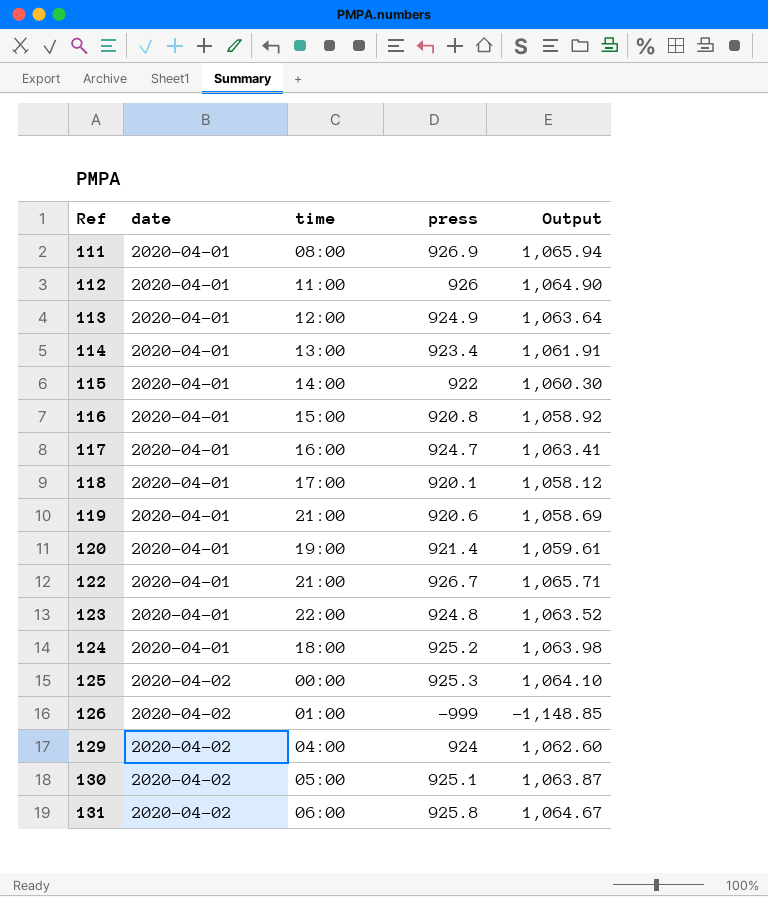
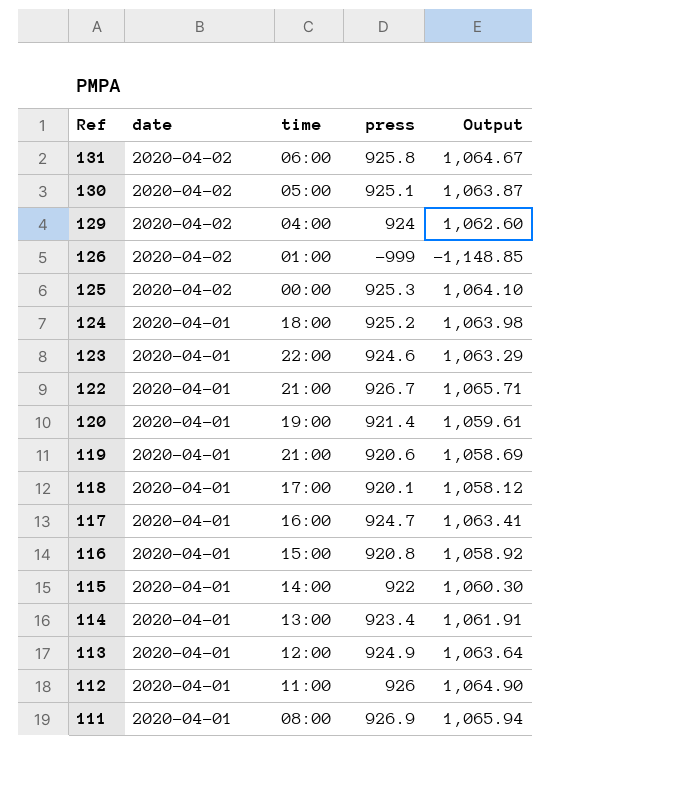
row order: Ref ascending -> Ref descending
123 | press: 924.8 -> 924.6
123 | Output: 1,063.52 -> 1,063.29

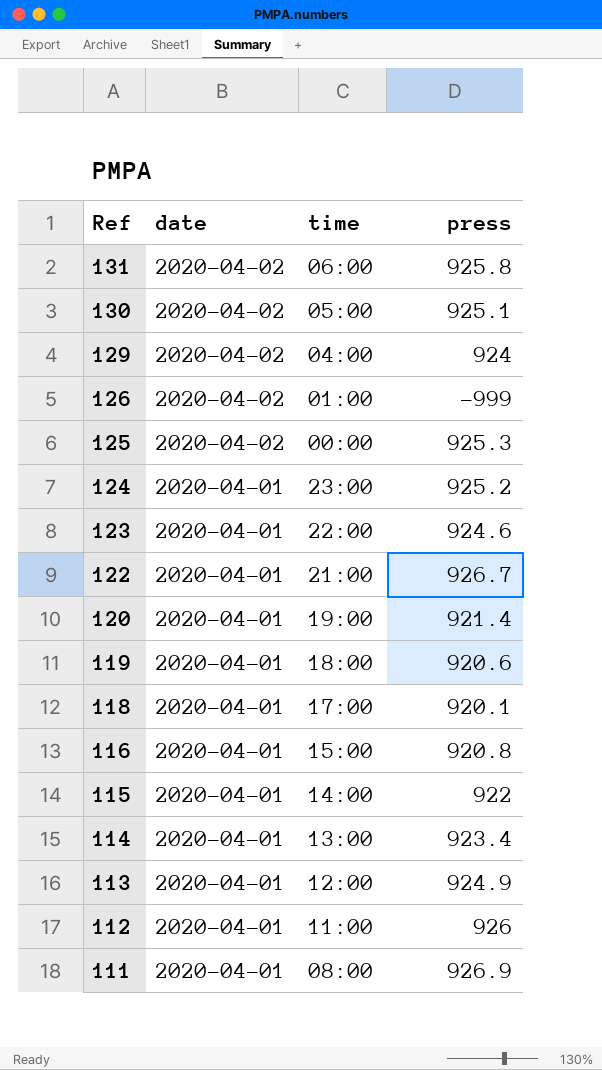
column Output | formula: [press] * 1.15 -> none
row 117: 2020-04-01 | 16:00 | 924.7 | 1,063.41 -> none
124 | time: 18:00 -> 23:00
119 | time: 21:00 -> 18:00

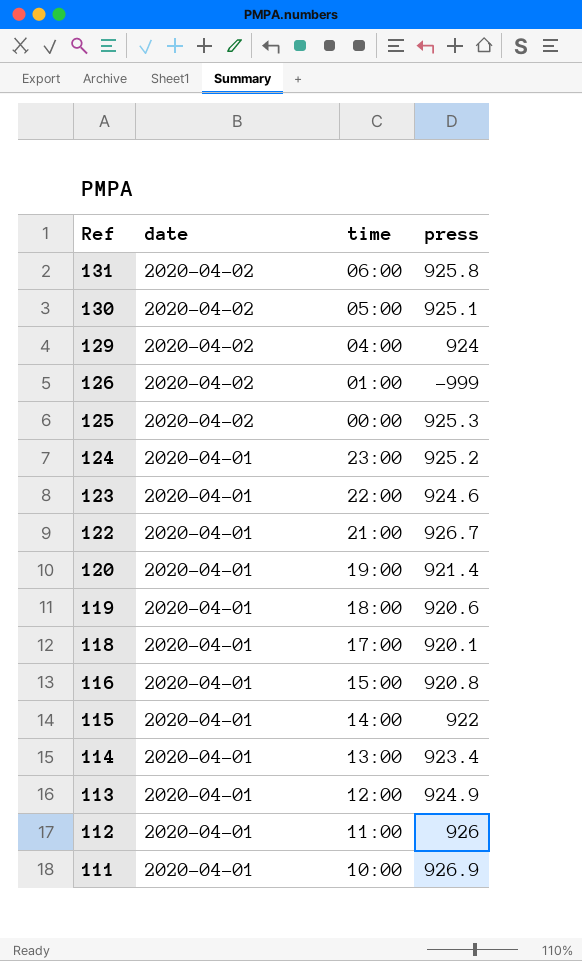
111 | time: 08:00 -> 10:00

